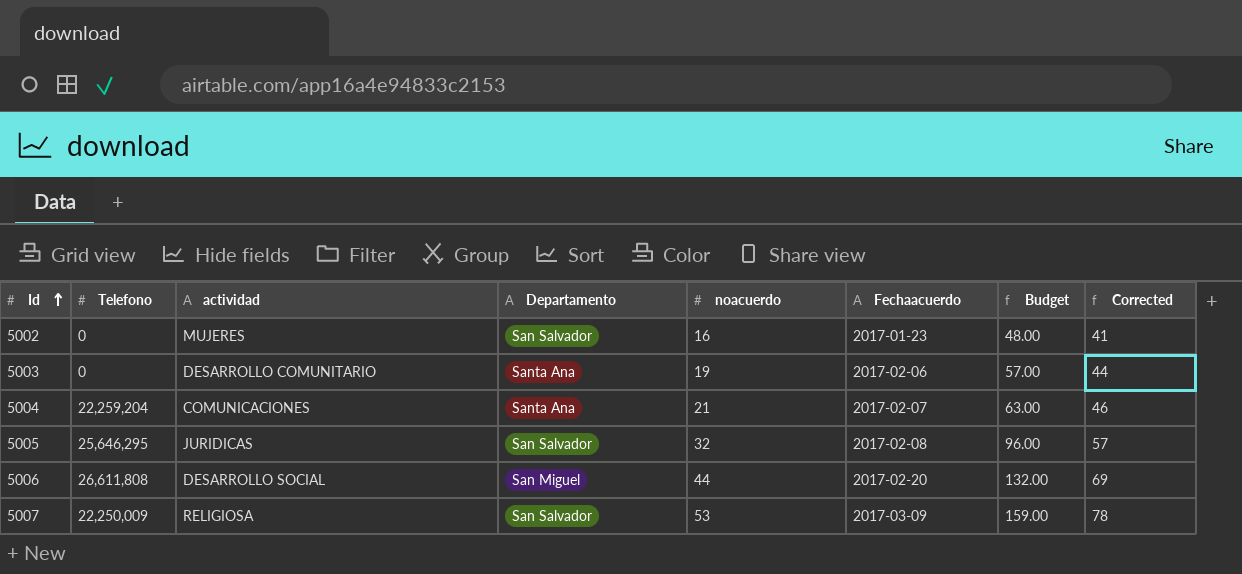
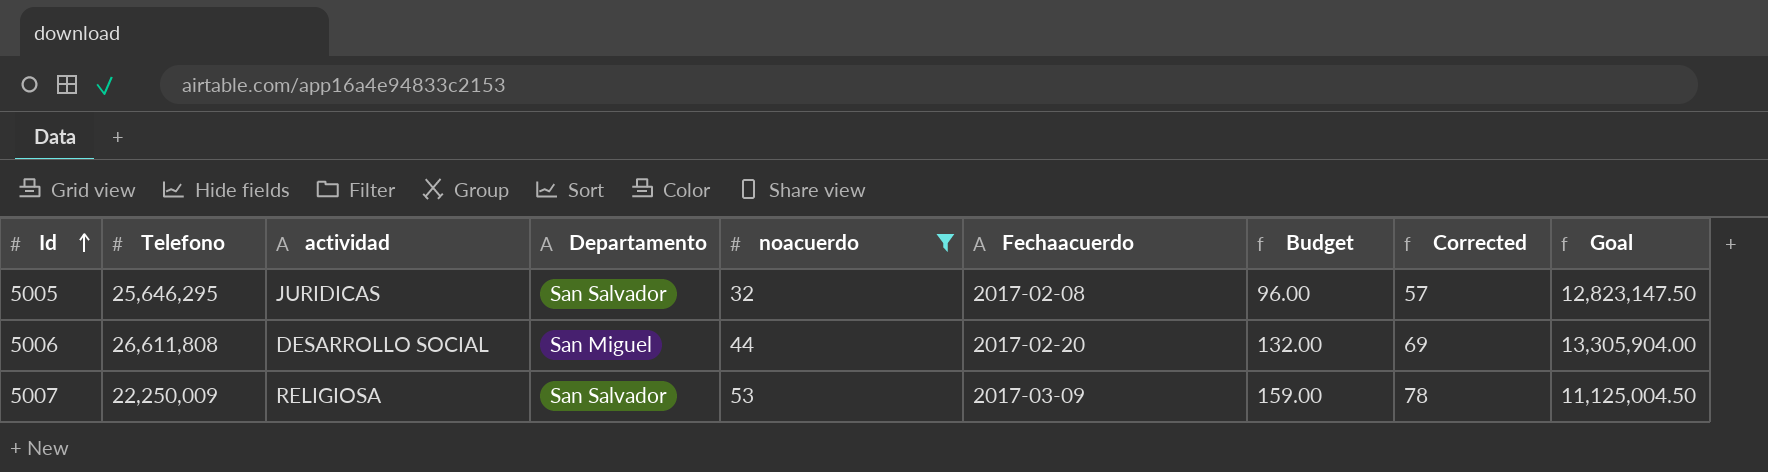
filter: none -> noacuerdo >= 32
column Goal | formula: none -> [Telefono] * 0.5

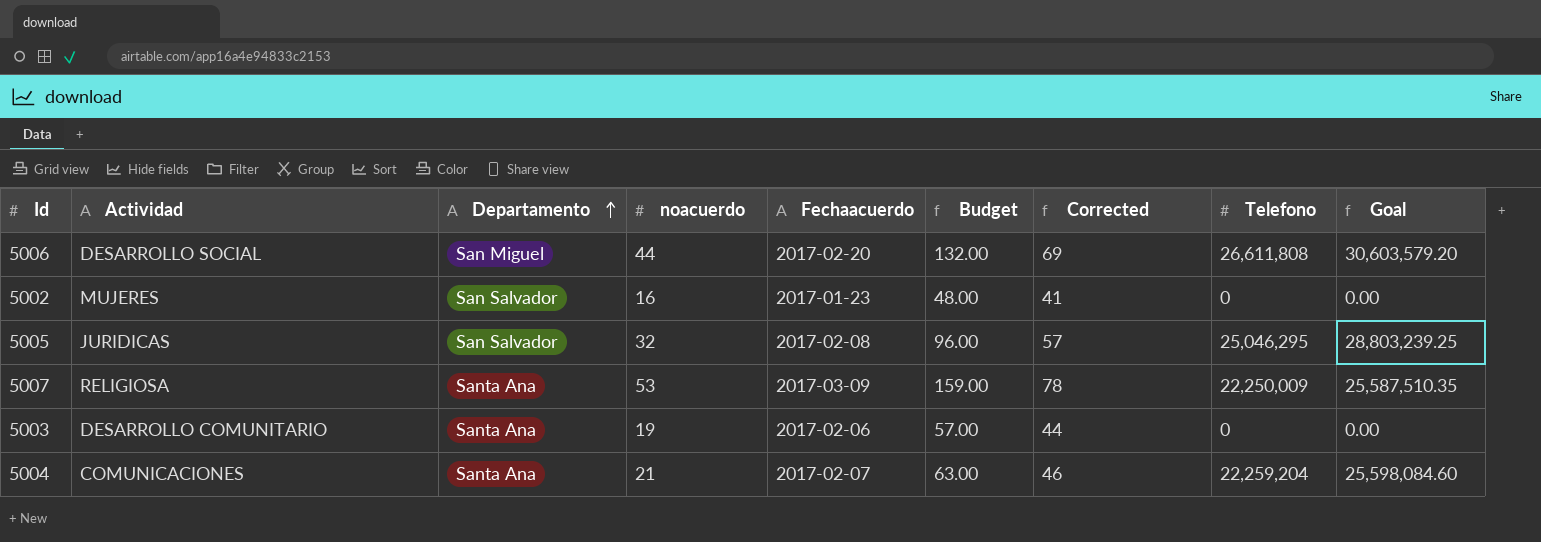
filter: noacuerdo >= 32 -> none
row order: Id ascending -> Departamento ascending
column name: actividad -> Actividad
column Telefono | position: 2 -> 8
column Goal | formula: [Telefono] * 0.5 -> [Telefono] * 1.15
5005 | Telefono: 25,646,295 -> 25,046,295
5007 | Departamento: San Salvador -> Santa Ana

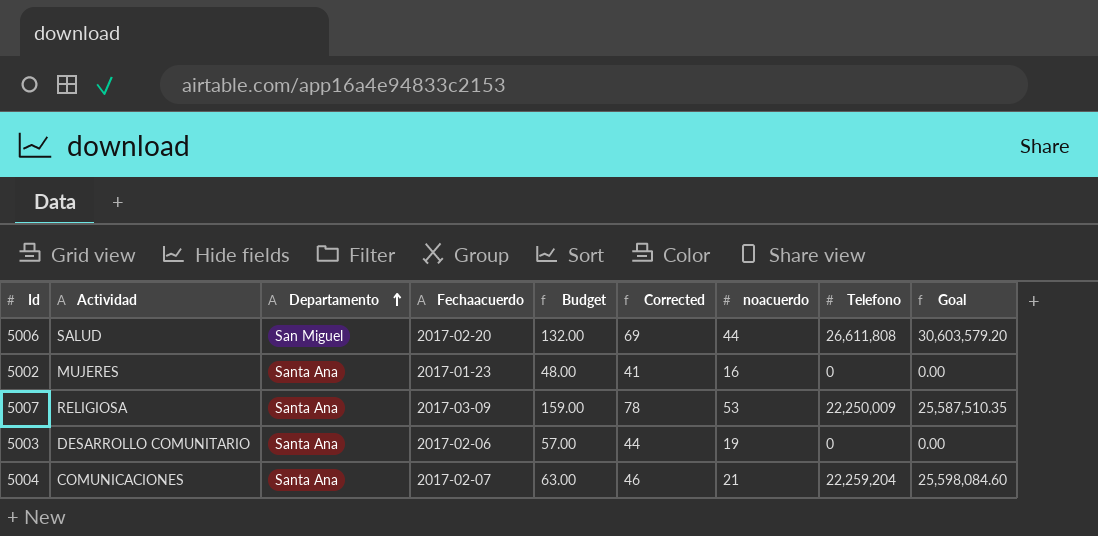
column noacuerdo | position: 4 -> 7
row 5005: JURIDICAS | San Salvador | 32 | 2017-02-08 | 96.00 | 57 | 25,046,295 | 28,803,239.25 -> none
5006 | Actividad: DESARROLLO SOCIAL -> SALUD
5002 | Departamento: San Salvador -> Santa Ana

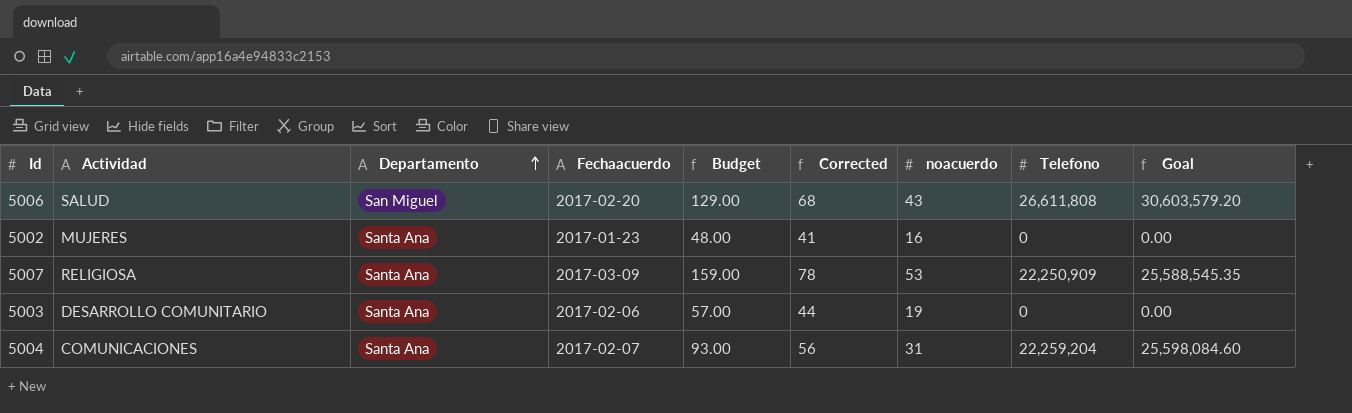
5006 | Budget: 132.00 -> 129.00
5006 | Corrected: 69 -> 68
5006 | noacuerdo: 44 -> 43
5007 | Telefono: 22,250,009 -> 22,250,909
5007 | Goal: 25,587,510.35 -> 25,588,545.35
5004 | Budget: 63.00 -> 93.00
5004 | Corrected: 46 -> 56
5004 | noacuerdo: 21 -> 31

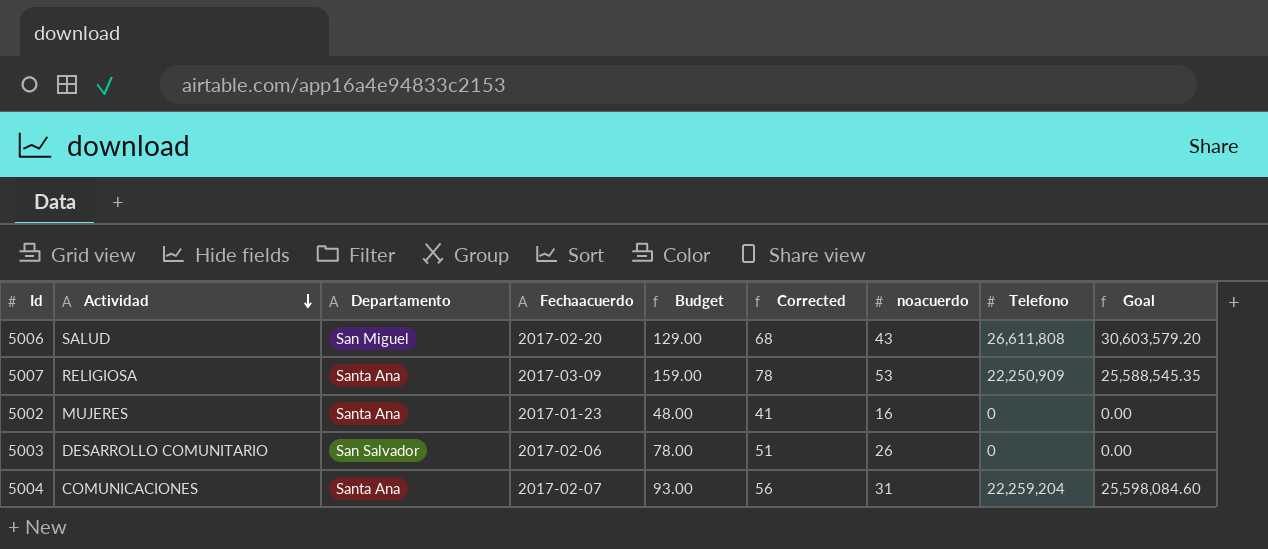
row order: Departamento ascending -> Actividad descending
5003 | Departamento: Santa Ana -> San Salvador
5003 | Budget: 57.00 -> 78.00
5003 | Corrected: 44 -> 51
5003 | noacuerdo: 19 -> 26

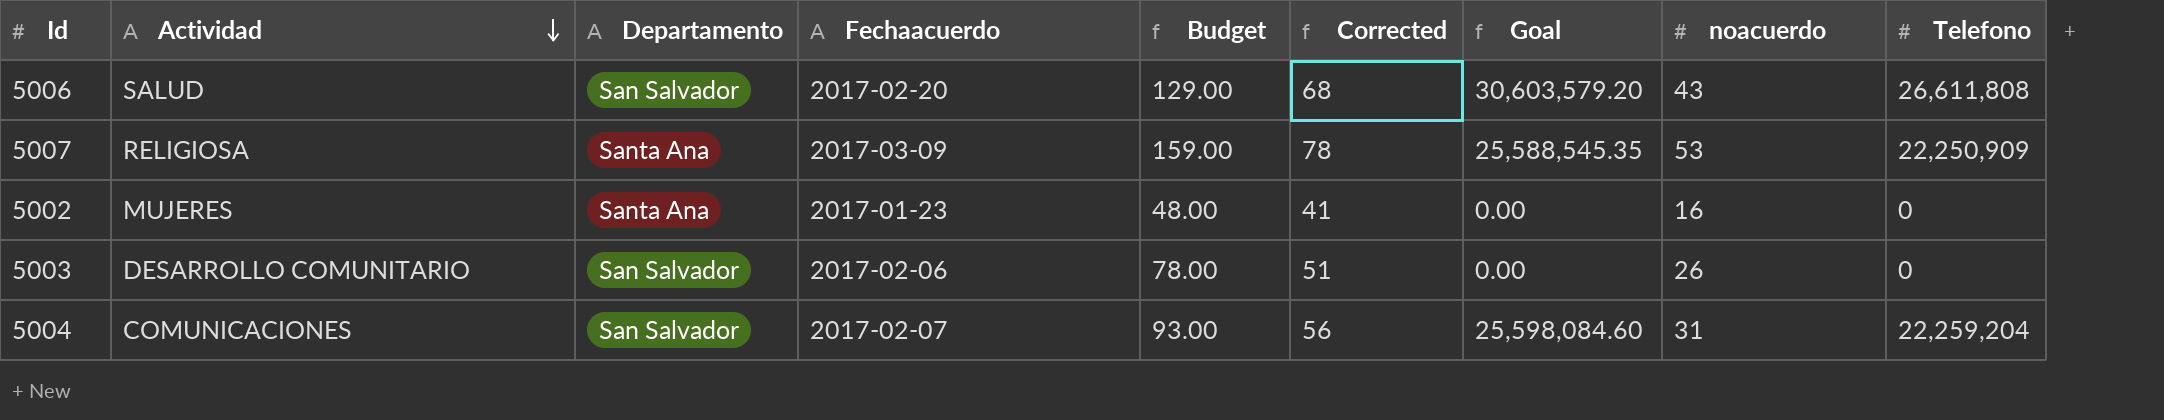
column Goal | position: 9 -> 7
5006 | Departamento: San Miguel -> San Salvador
5004 | Departamento: Santa Ana -> San Salvador

